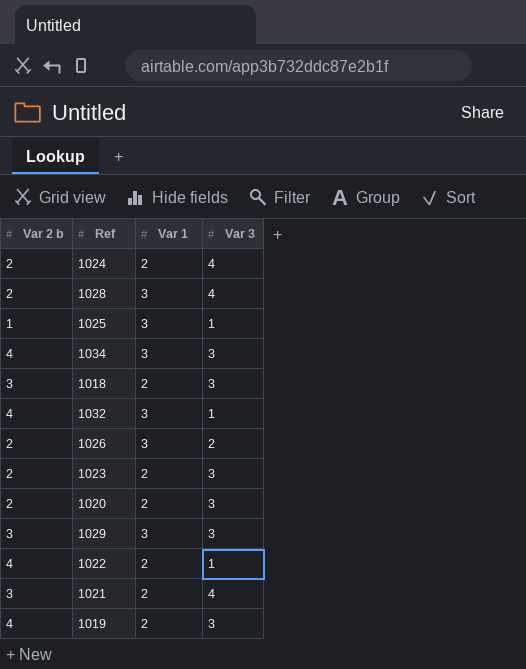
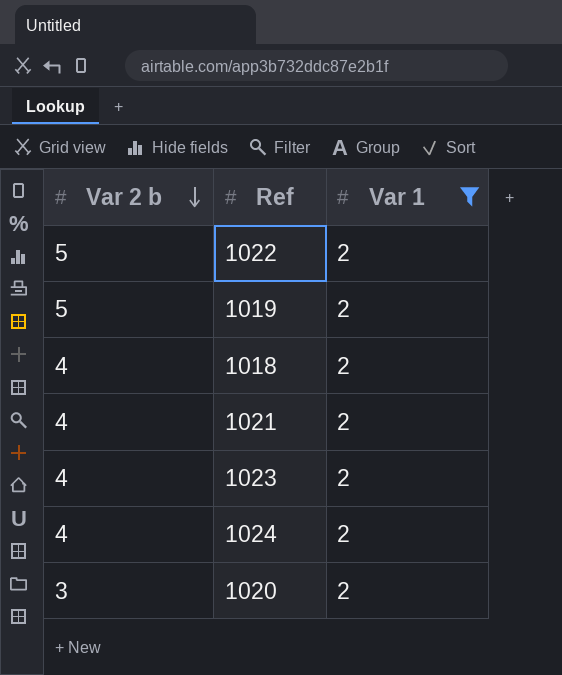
filter: none -> Var 1 = 2
row order: none -> Var 2 b descending
column Var 3 | position: 4 -> none
1022 | Var 2 b: 4 -> 5
1019 | Var 2 b: 4 -> 5
1018 | Var 2 b: 3 -> 4
1021 | Var 2 b: 3 -> 4
1023 | Var 2 b: 2 -> 4
1024 | Var 2 b: 2 -> 4
1020 | Var 2 b: 2 -> 3

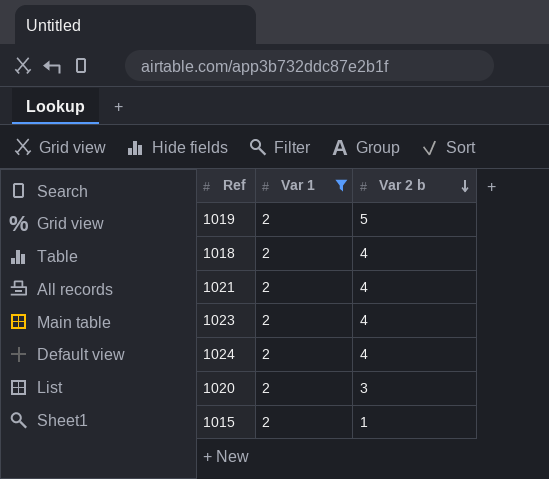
column Var 2 b | position: 1 -> 3
row 1022: 5 | 2 -> none
row 1015: none -> 2 | 1

